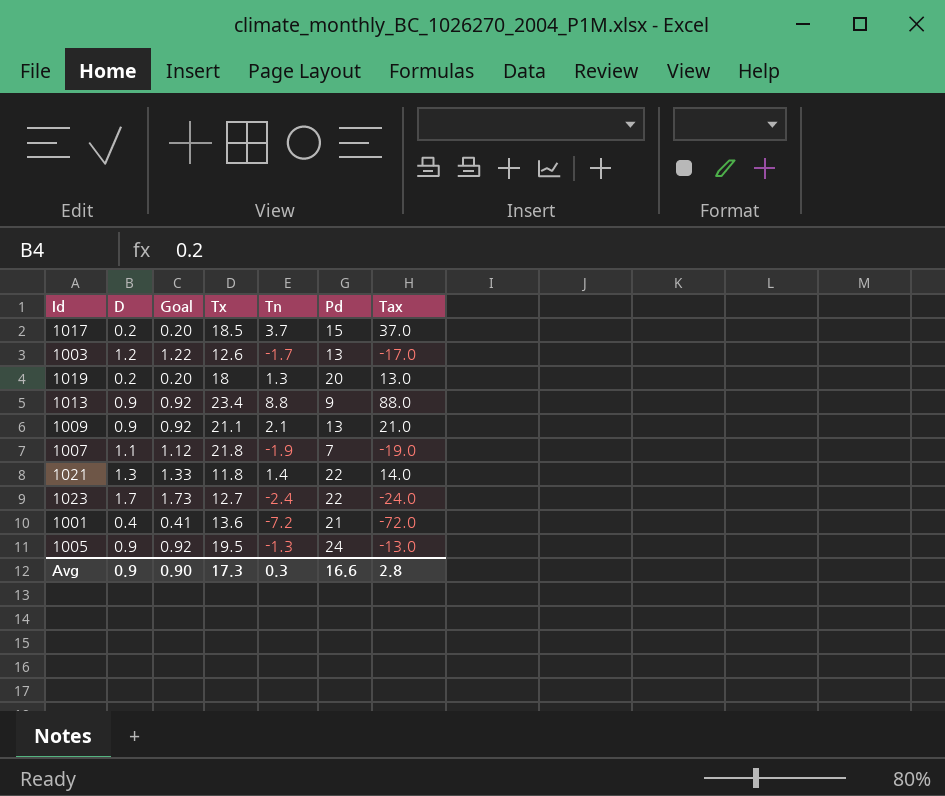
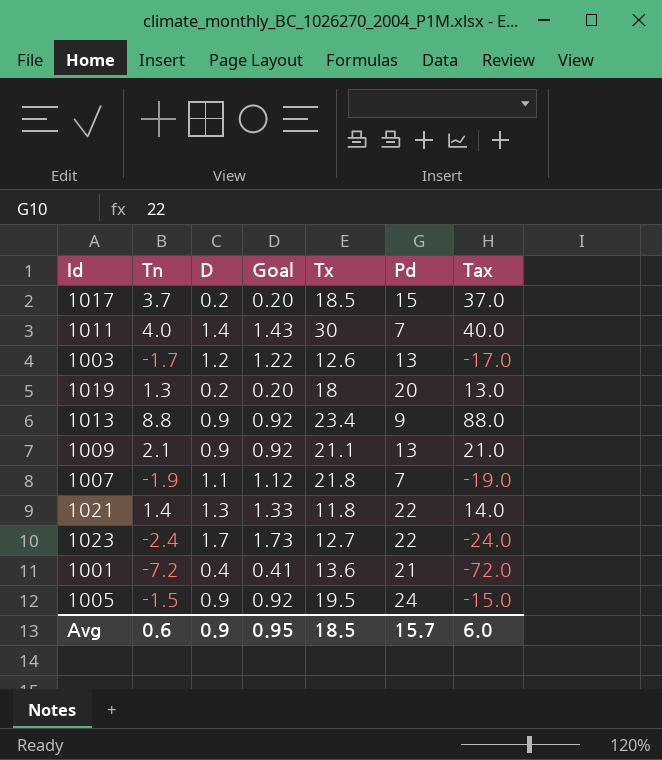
column Tn | position: 5 -> 2
row 1011: none -> 4.0 | 1.4 | 1.43 | 30 | 7 | 40.0
1005 | Tn: -1.3 -> -1.5
1005 | Tax: -13.0 -> -15.0
Avg | Tn: 0.3 -> 0.6
Avg | Goal: 0.90 -> 0.95
Avg | Tx: 17.3 -> 18.5
Avg | Pd: 16.6 -> 15.7
Avg | Tax: 2.8 -> 6.0

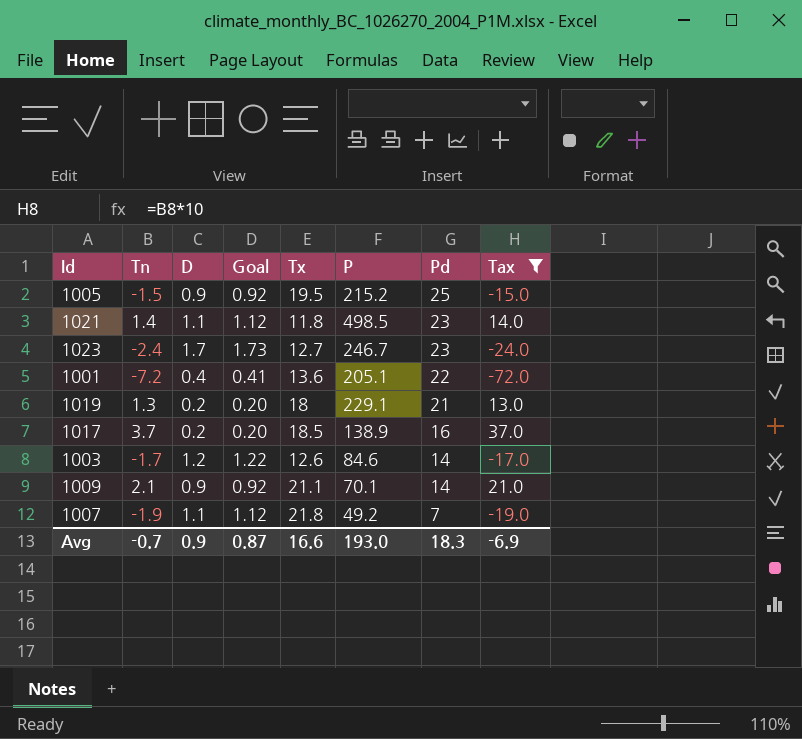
filter: none -> Tax <= 37.0
row order: none -> Pd descending
column P | position: none -> 6
1005 | Pd: 24 -> 25
1021 | D: 1.3 -> 1.1
1021 | Goal: 1.33 -> 1.12
1021 | Pd: 22 -> 23
1023 | Pd: 22 -> 23
1001 | Pd: 21 -> 22
1019 | Pd: 20 -> 21
1017 | Pd: 15 -> 16
1003 | Pd: 13 -> 14
1009 | Pd: 13 -> 14
Avg | Tn: 0.6 -> -0.7
Avg | Goal: 0.95 -> 0.87
Avg | Tx: 18.5 -> 16.6
Avg | Pd: 15.7 -> 18.3
Avg | Tax: 6.0 -> -6.9

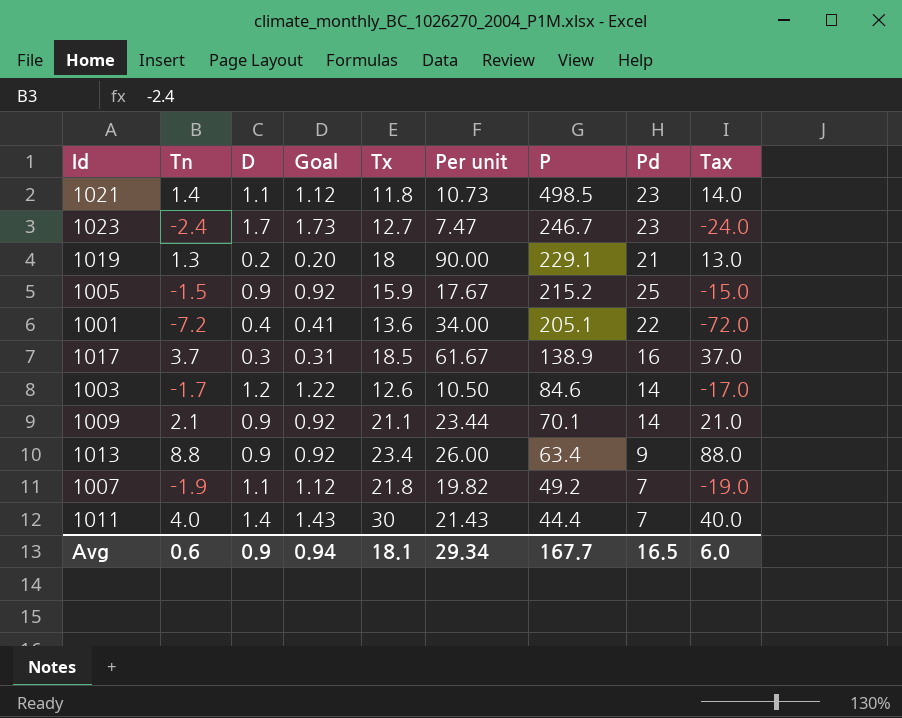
filter: Tax <= 37.0 -> none
row order: Pd descending -> P descending
column Per unit | formula: none -> [Tx] / [D]
1005 | Tx: 19.5 -> 15.9
1017 | D: 0.2 -> 0.3
1017 | Goal: 0.20 -> 0.31
Avg | Tn: -0.7 -> 0.6
Avg | Goal: 0.87 -> 0.94
Avg | Tx: 16.6 -> 18.1
Avg | P: 193.0 -> 167.7
Avg | Pd: 18.3 -> 16.5
Avg | Tax: -6.9 -> 6.0

